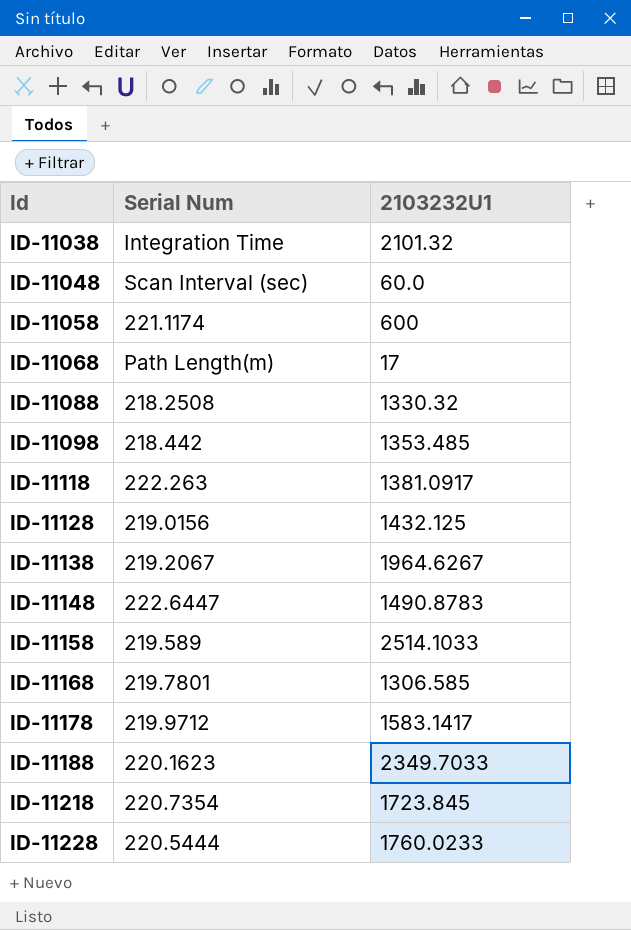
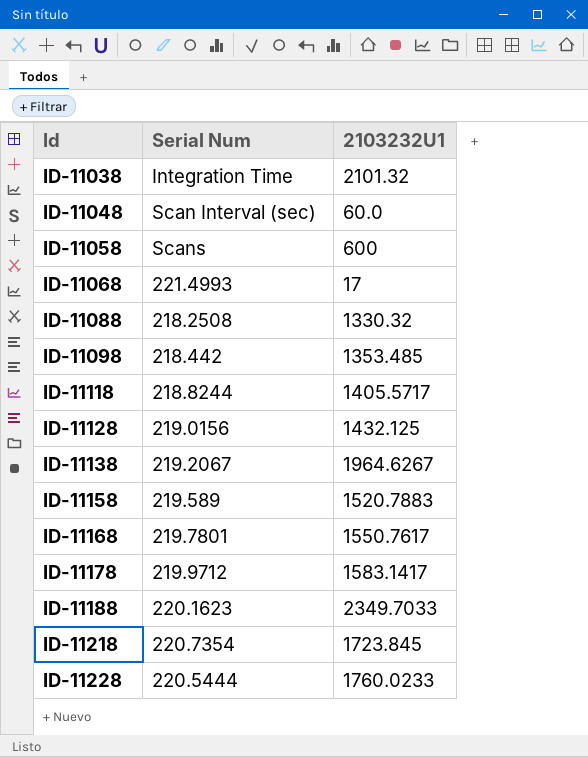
row ID-11148: 222.6447 | 1490.8783 -> none
ID-11058 | Serial Num: 221.1174 -> Scans
ID-11068 | Serial Num: Path Length(m) -> 221.4993
ID-11118 | Serial Num: 222.263 -> 218.8244
ID-11118 | 2103232U1: 1381.0917 -> 1405.5717
ID-11158 | 2103232U1: 2514.1033 -> 1520.7883
ID-11168 | 2103232U1: 1306.585 -> 1550.7617

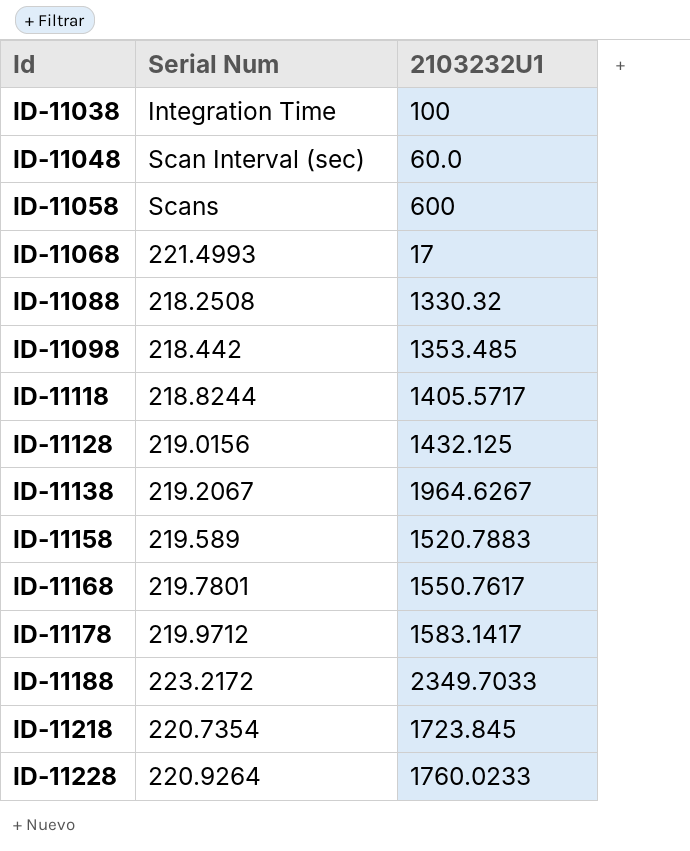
ID-11038 | 2103232U1: 2101.32 -> 100
ID-11188 | Serial Num: 220.1623 -> 223.2172
ID-11228 | Serial Num: 220.5444 -> 220.9264

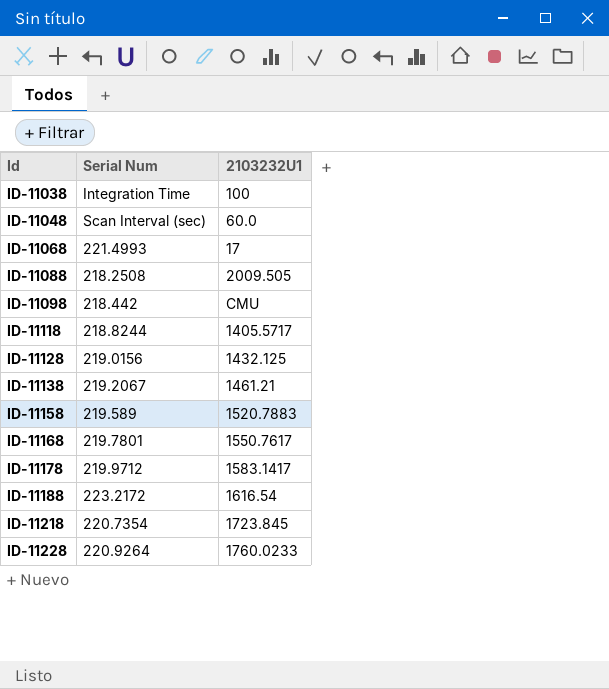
row ID-11058: Scans | 600 -> none
ID-11088 | 2103232U1: 1330.32 -> 2009.505
ID-11098 | 2103232U1: 1353.485 -> CMU
ID-11138 | 2103232U1: 1964.6267 -> 1461.21
ID-11188 | 2103232U1: 2349.7033 -> 1616.54

